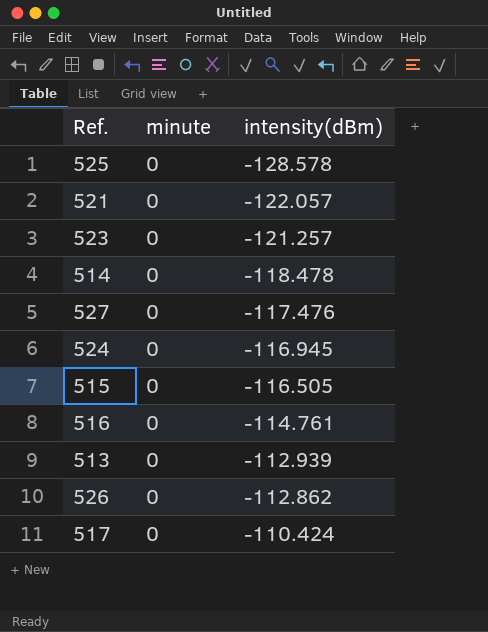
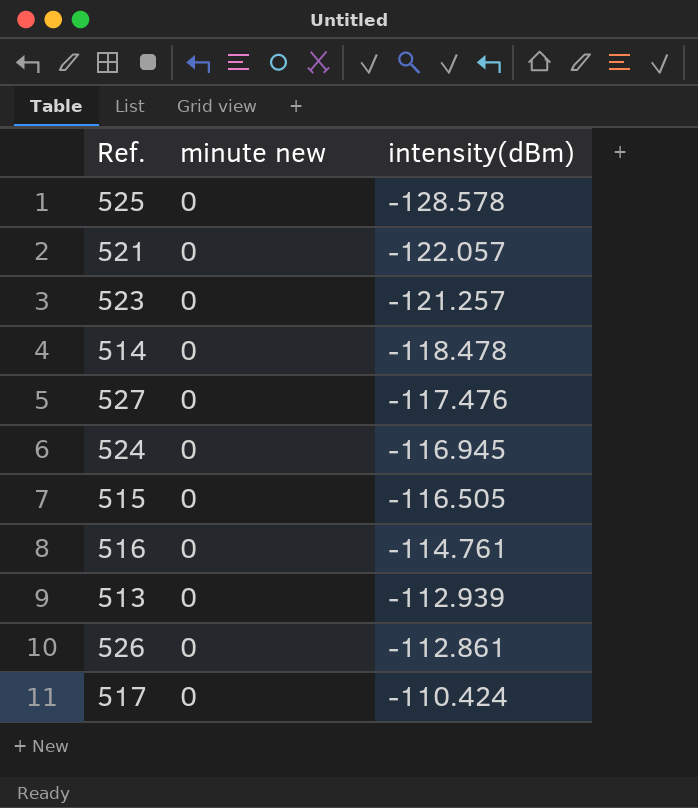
column name: minute -> minute new
526 | intensity(dBm): -112.862 -> -112.861

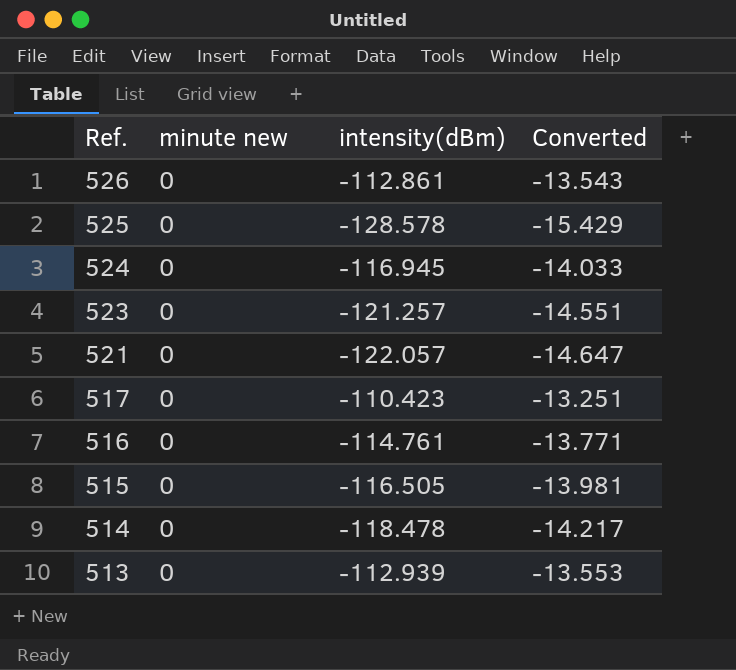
row order: intensity(dBm) ascending -> Ref. descending
column Converted | formula: none -> [intensity(dBm)] * 0.12
row 527: 0 | -117.476 -> none
517 | intensity(dBm): -110.424 -> -110.423

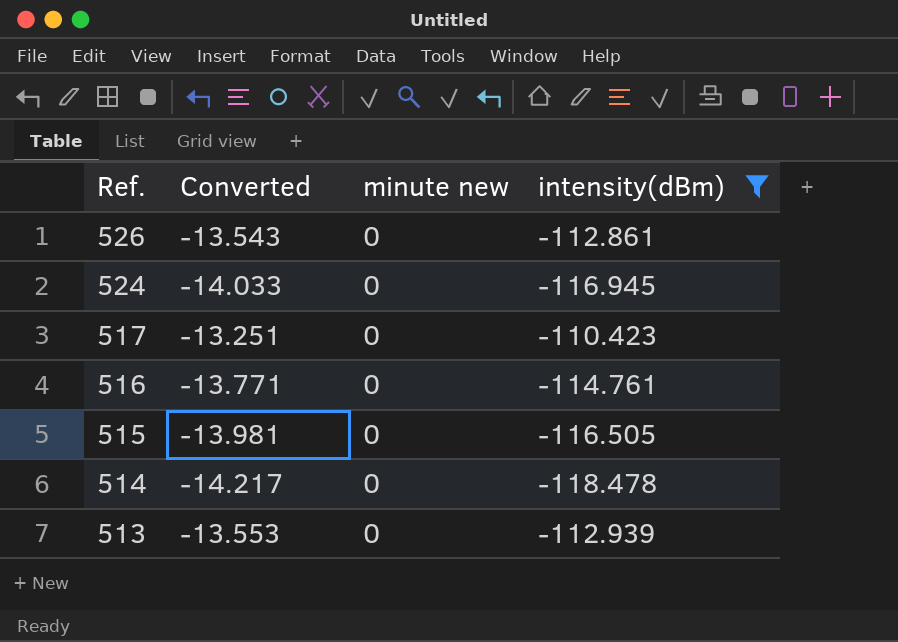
filter: none -> intensity(dBm) >= -118.478
column Converted | position: 4 -> 2

